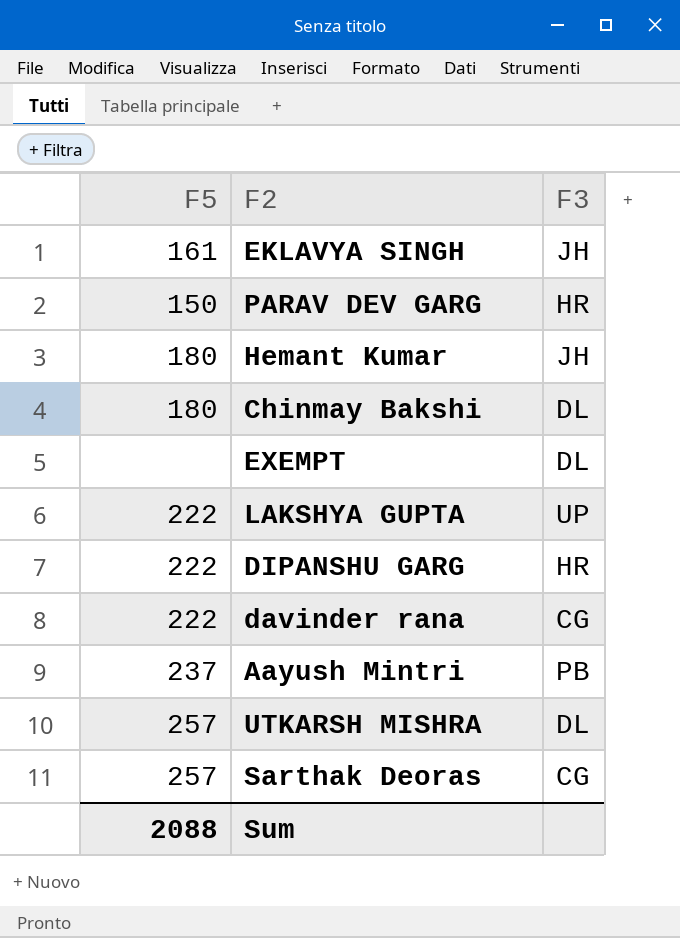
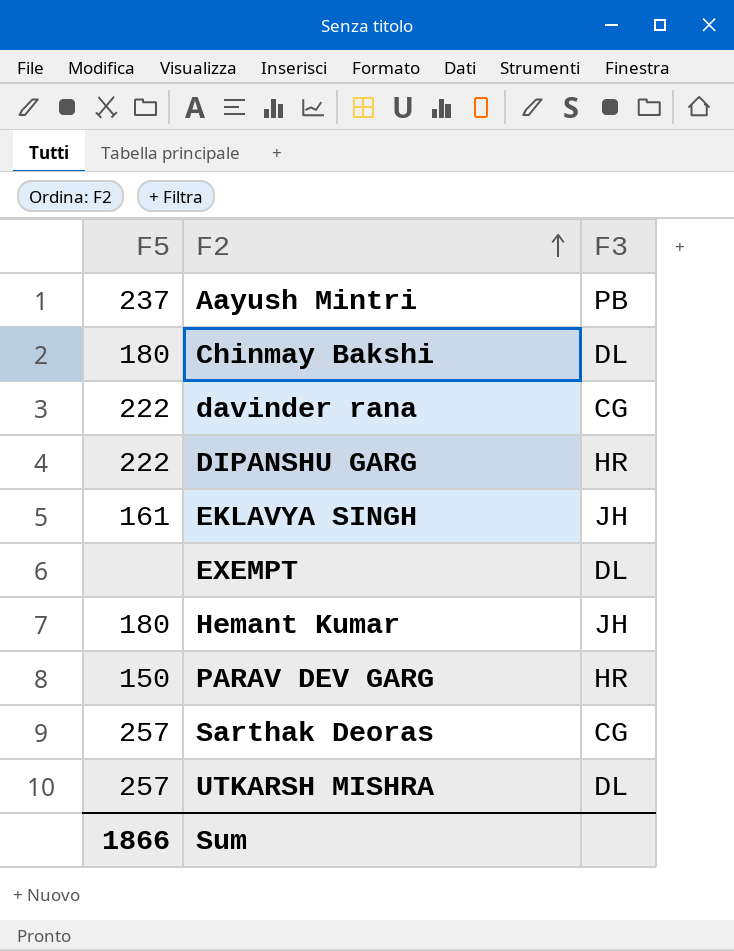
row order: none -> F2 ascending
row LAKSHYA GUPTA: 222 | UP -> none
Sum | F5: 2088 -> 1866

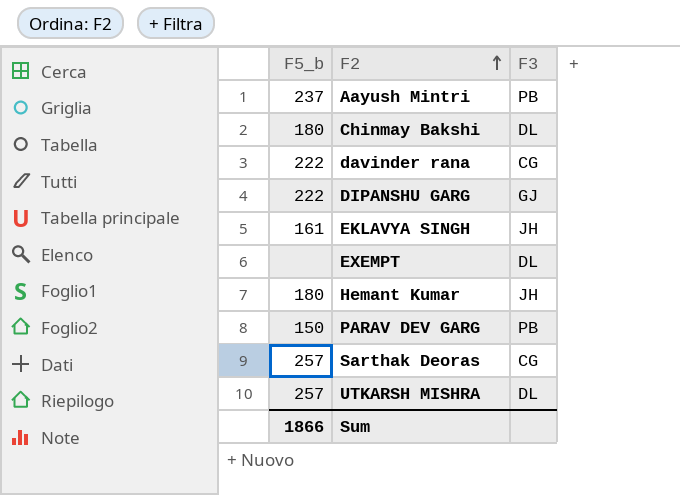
column name: F5 -> F5_b
DIPANSHU GARG | F3: HR -> GJ
PARAV DEV GARG | F3: HR -> PB

